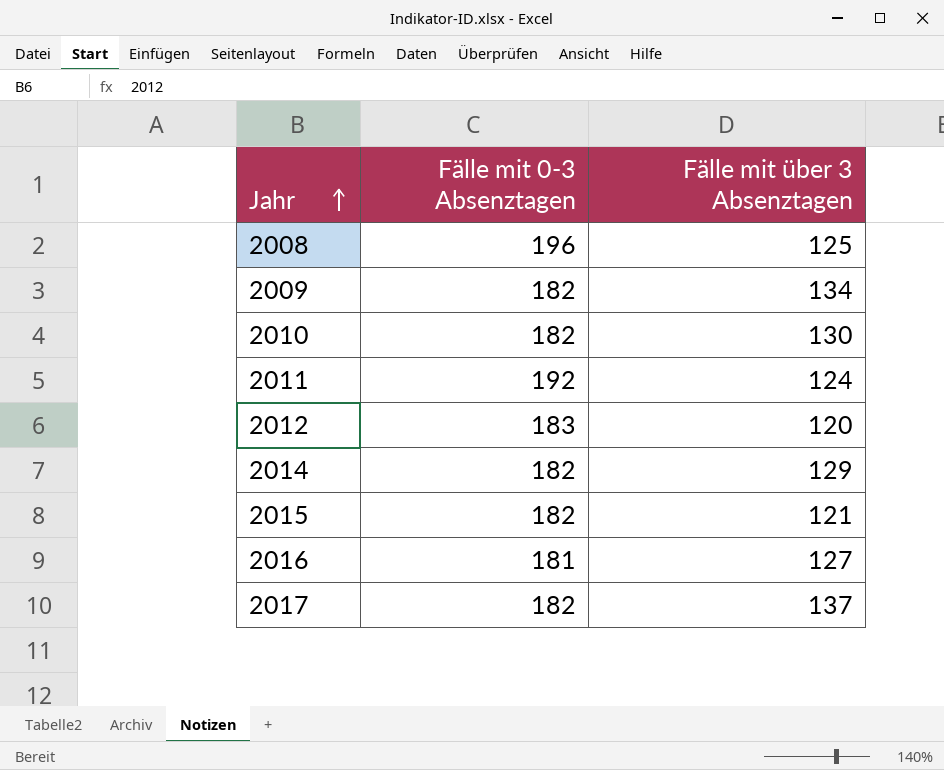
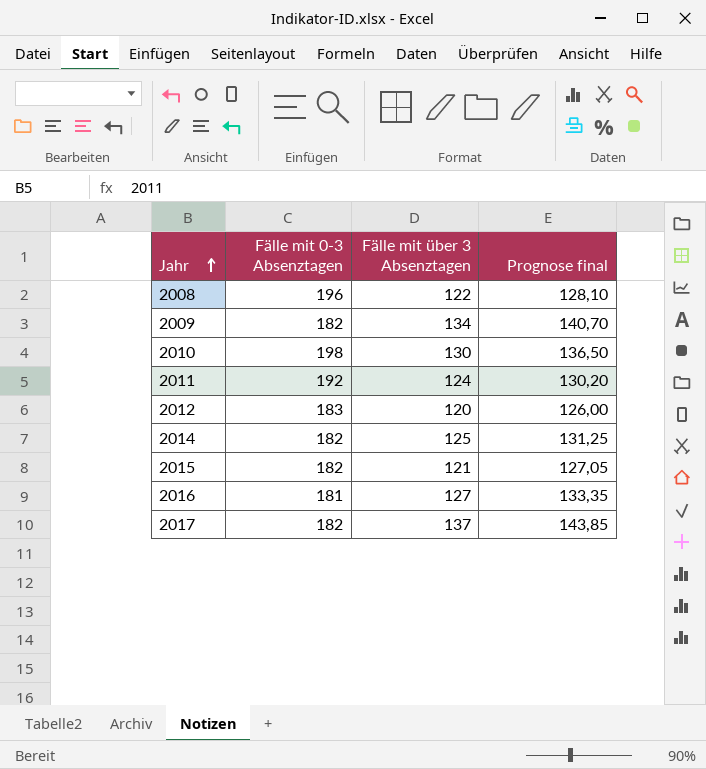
column Prognose final | formula: none -> [Fälle mit über 3 Absenztagen] * 1,05
2008 | Fälle mit über 3 Absenztagen: 125 -> 122
2010 | Fälle mit 0-3 Absenztagen: 182 -> 198
2014 | Fälle mit über 3 Absenztagen: 129 -> 125

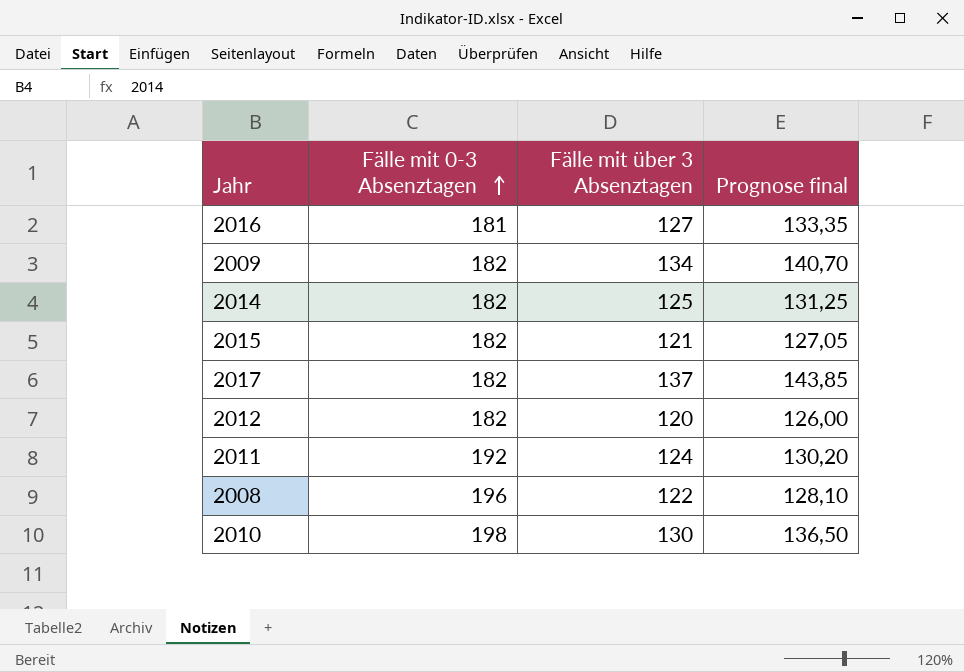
row order: Jahr ascending -> Fälle mit 0-3 Absenztagen ascending
2012 | Fälle mit 0-3 Absenztagen: 183 -> 182

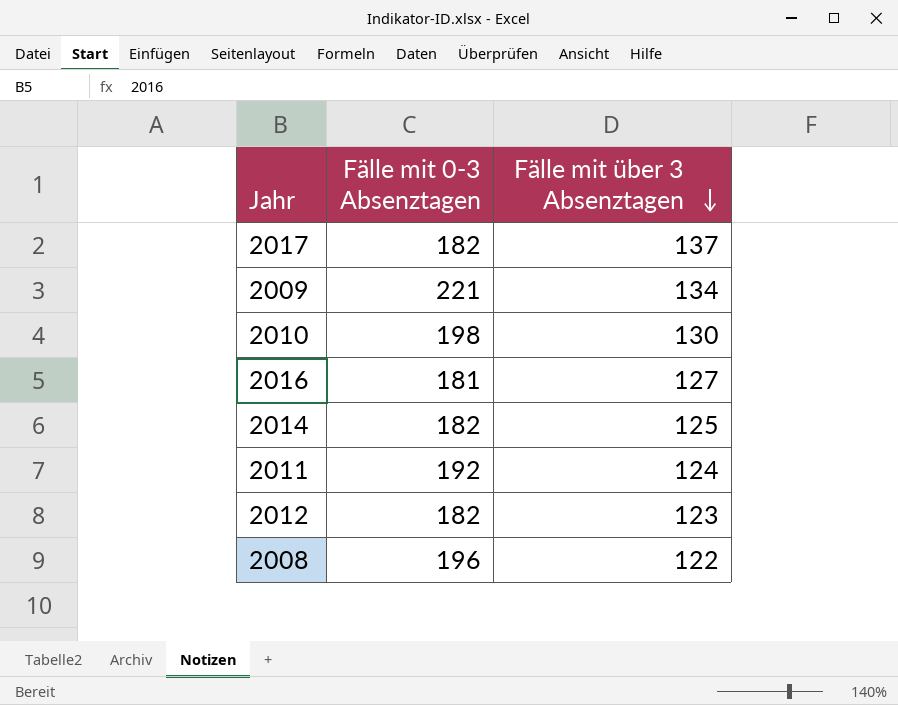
row order: Fälle mit 0-3 Absenztagen ascending -> Fälle mit über 3 Absenztagen descending
column Prognose final | formula: [Fälle mit über 3 Absenztagen] * 1,05 -> none
row 2015: 182 | 121 | 127,05 -> none
2009 | Fälle mit 0-3 Absenztagen: 182 -> 221
2012 | Fälle mit über 3 Absenztagen: 120 -> 123

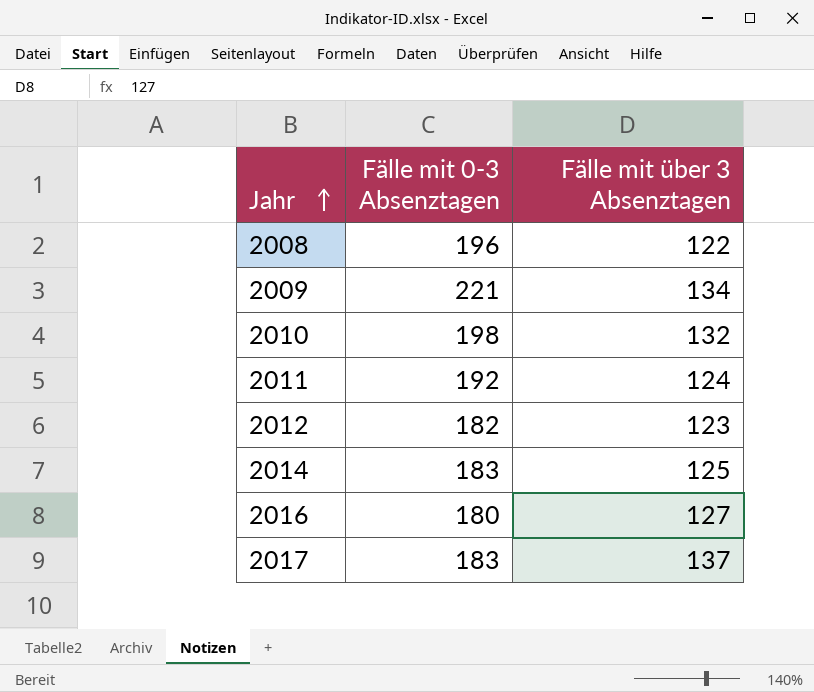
row order: Fälle mit über 3 Absenztagen descending -> Jahr ascending
2010 | Fälle mit über 3 Absenztagen: 130 -> 132
2014 | Fälle mit 0-3 Absenztagen: 182 -> 183
2016 | Fälle mit 0-3 Absenztagen: 181 -> 180
2017 | Fälle mit 0-3 Absenztagen: 182 -> 183

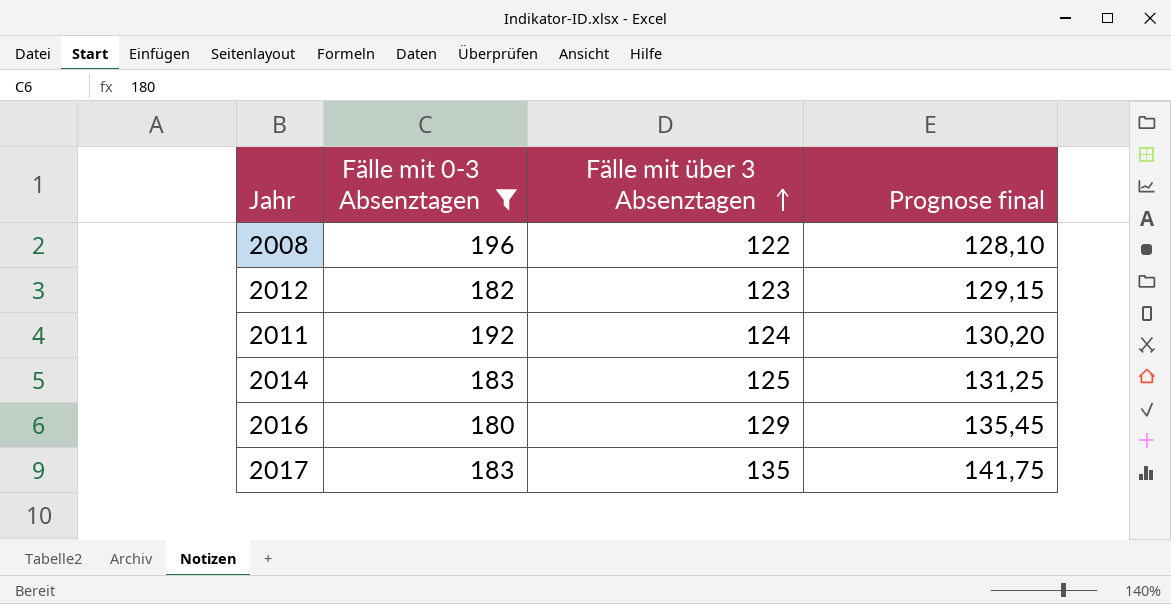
filter: none -> Fälle mit 0-3 Absenztagen <= 196
row order: Jahr ascending -> Fälle mit über 3 Absenztagen ascending
column Prognose final | formula: none -> [Fälle mit über 3 Absenztagen] * 1,05
2016 | Fälle mit über 3 Absenztagen: 127 -> 129
2017 | Fälle mit über 3 Absenztagen: 137 -> 135

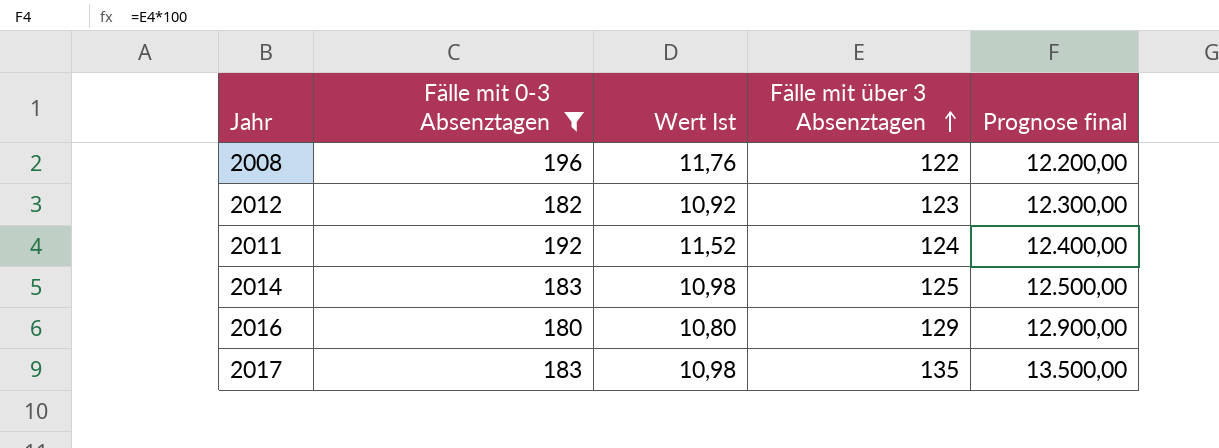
column Wert Ist | formula: none -> [Fälle mit 0-3 Absenztagen] * 0,06
column Prognose final | formula: [Fälle mit über 3 Absenztagen] * 1,05 -> [Fälle mit über 3 Absenztagen] * 100

